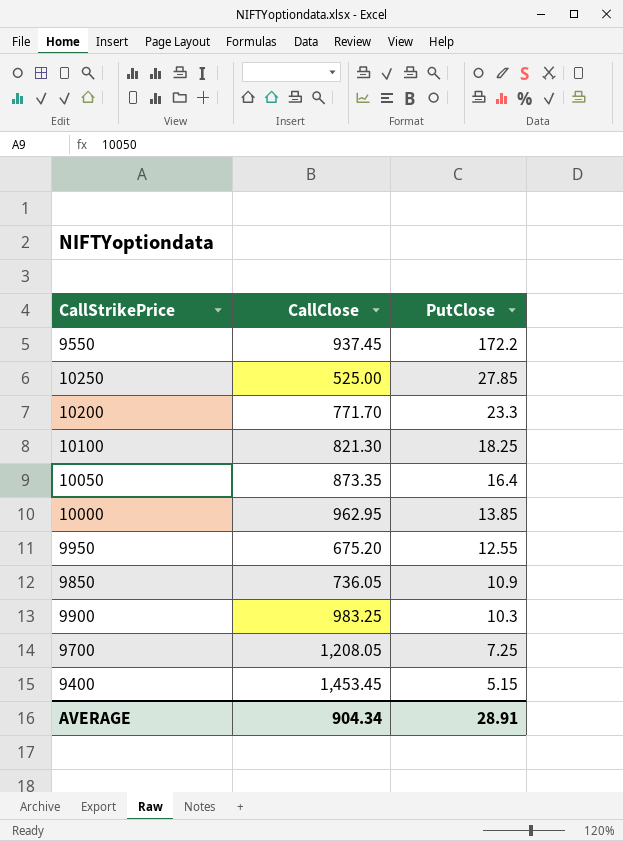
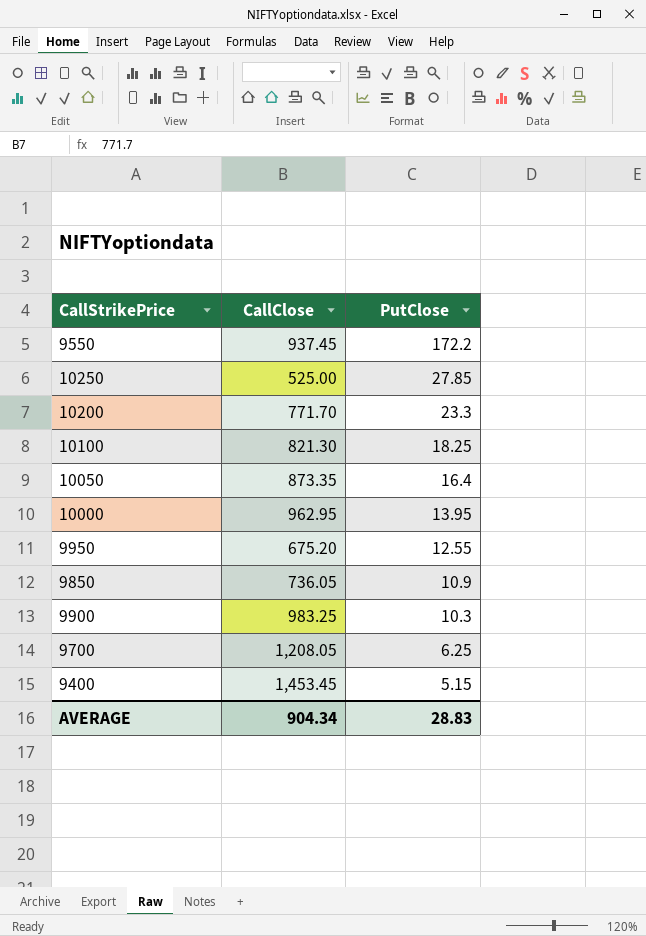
10000 | PutClose: 13.85 -> 13.95
9700 | PutClose: 7.25 -> 6.25
AVERAGE | PutClose: 28.91 -> 28.83

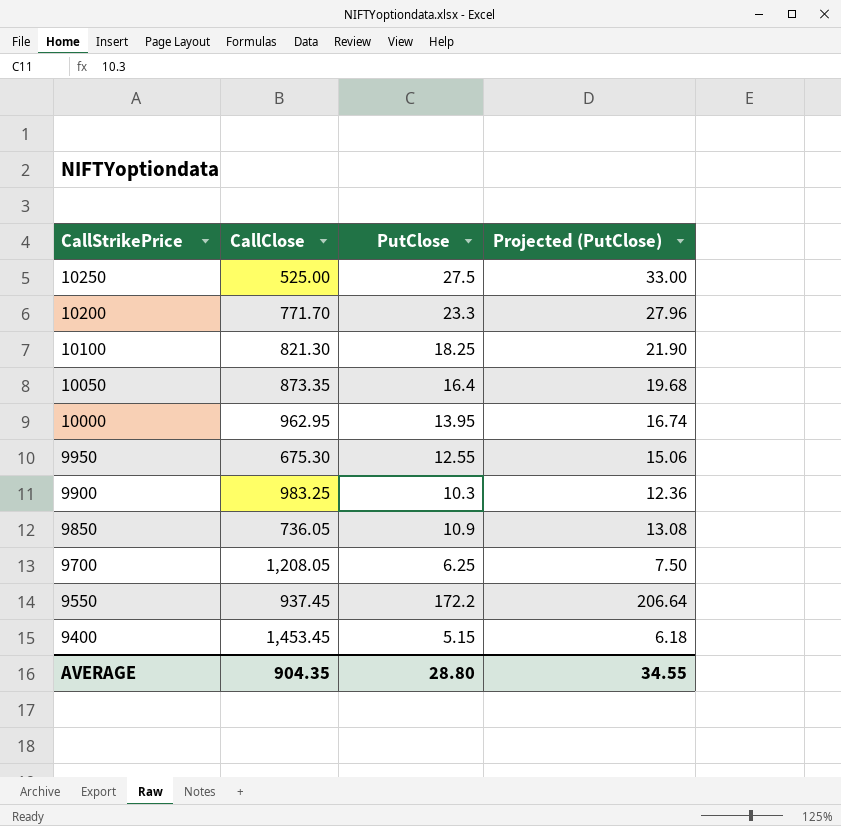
row order: PutClose descending -> CallStrikePrice descending
column Projected (PutClose) | formula: none -> [PutClose] * 1.2
10250 | PutClose: 27.85 -> 27.5
9950 | CallClose: 675.20 -> 675.30
AVERAGE | CallClose: 904.34 -> 904.35
AVERAGE | PutClose: 28.83 -> 28.80

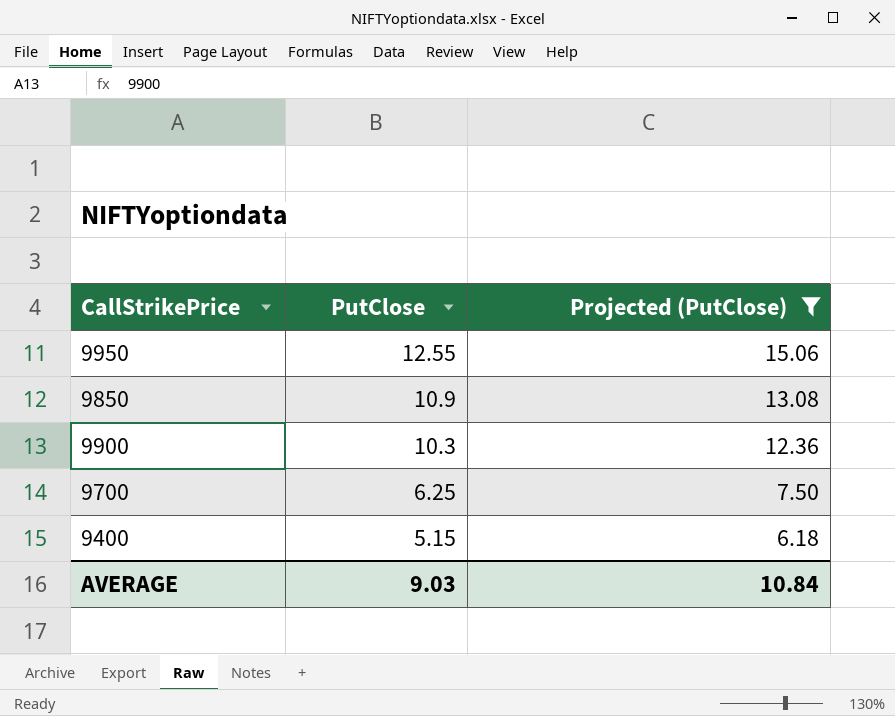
filter: none -> Projected (PutClose) <= 15.06
row order: CallStrikePrice descending -> PutClose descending
column CallClose | position: 2 -> none
AVERAGE | PutClose: 28.80 -> 9.03
AVERAGE | Projected (PutClose): 34.55 -> 10.84

